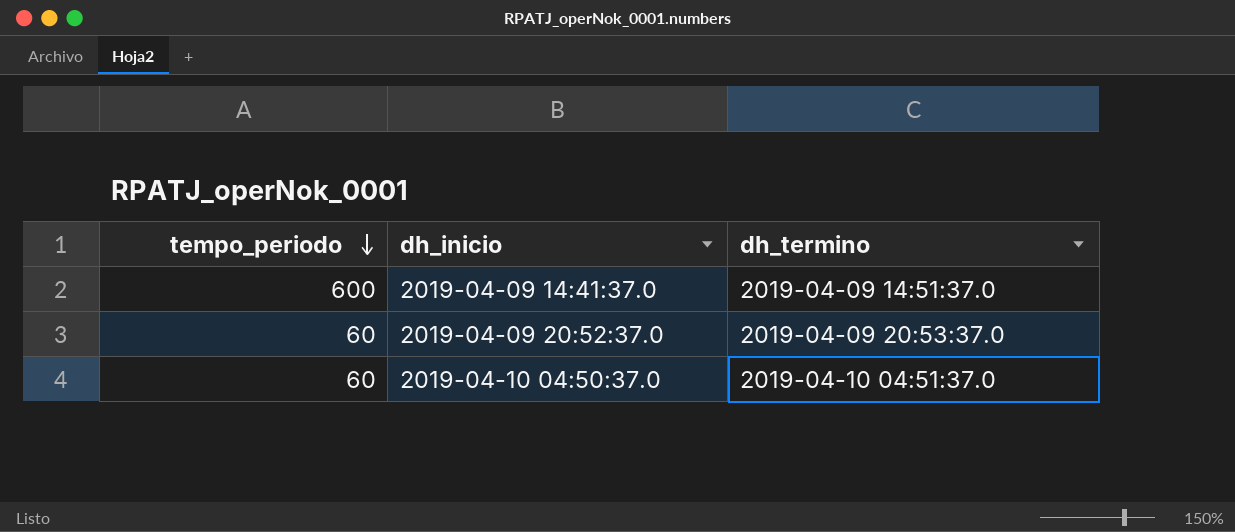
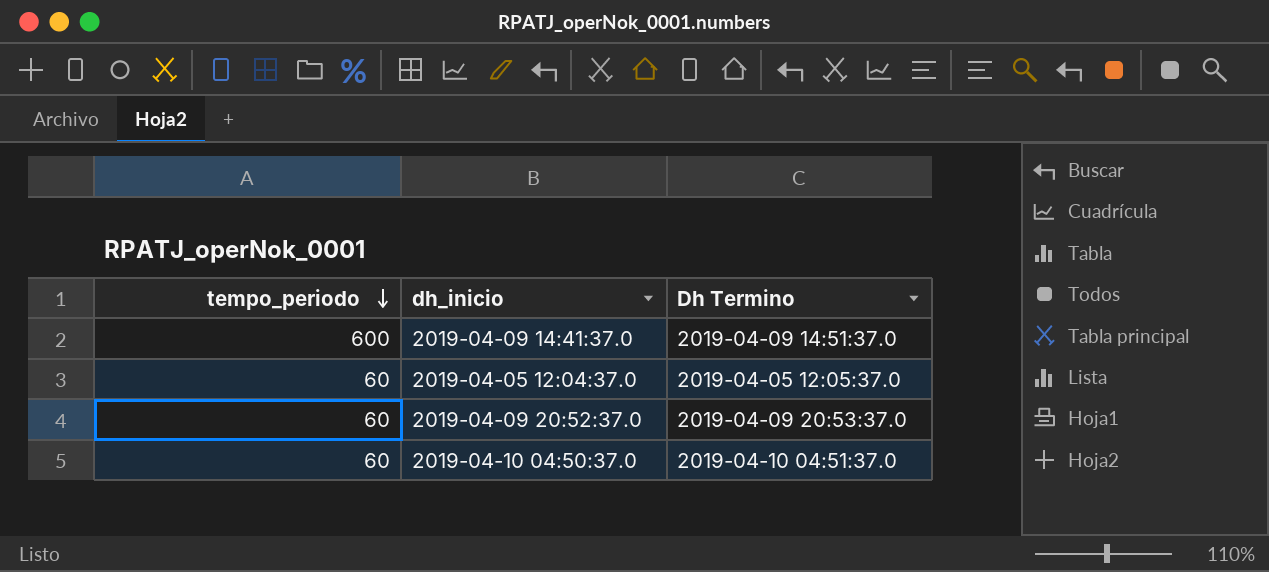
column name: dh_termino -> Dh Termino
row 2019-04-05 12:04:37.0: none -> 60 | 2019-04-05 12:05:37.0

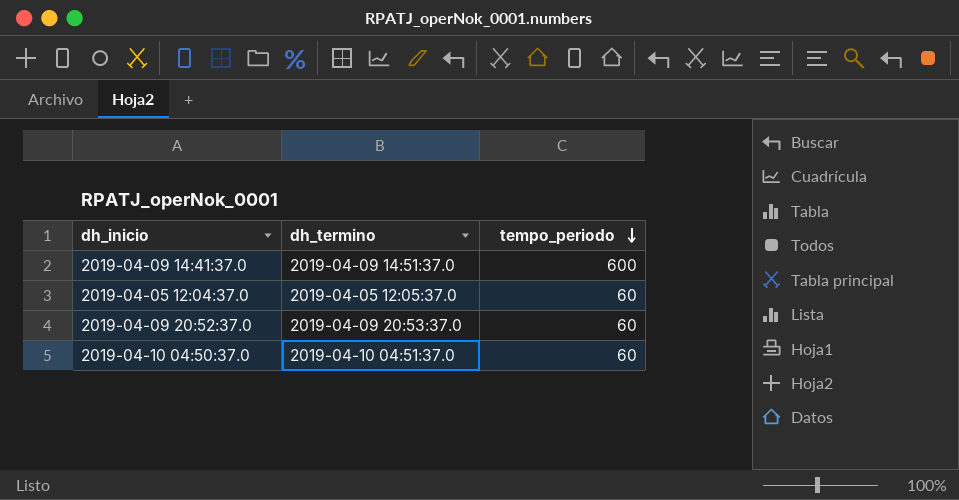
column name: Dh Termino -> dh_termino
column tempo_periodo | position: 1 -> 3

